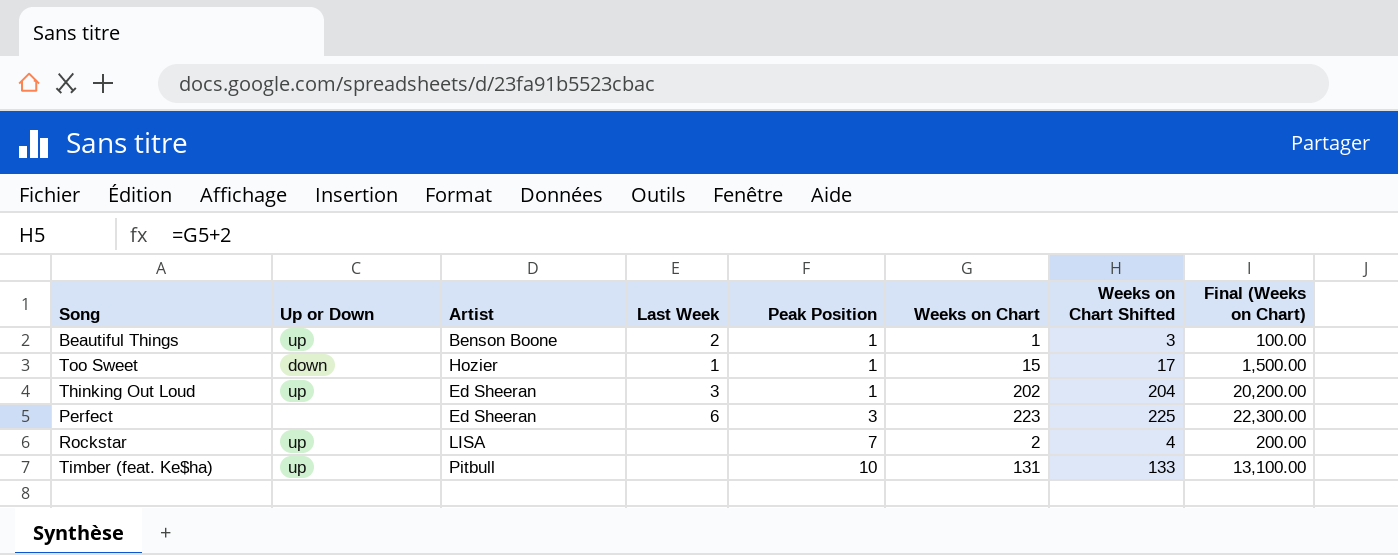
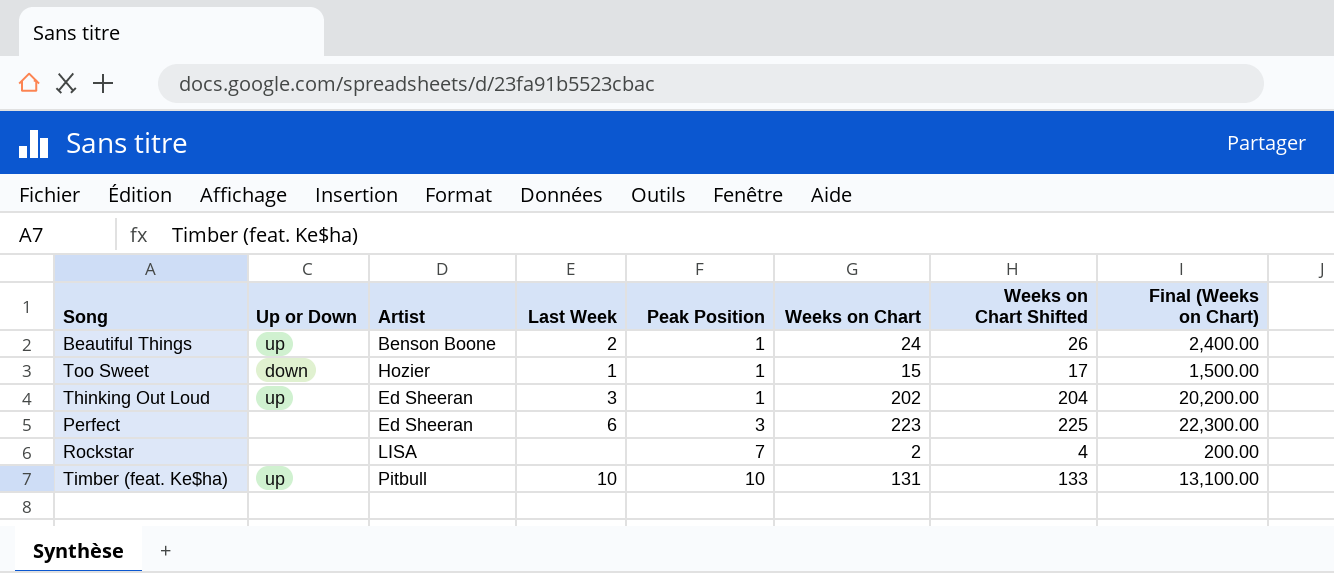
Beautiful Things | Weeks on Chart: 1 -> 24
Beautiful Things | Weeks on Chart Shifted: 3 -> 26
Beautiful Things | Final (Weeks on Chart): 100.00 -> 2,400.00
Rockstar | Up or Down: up -> none
Timber (feat. Ke$ha) | Last Week: none -> 10

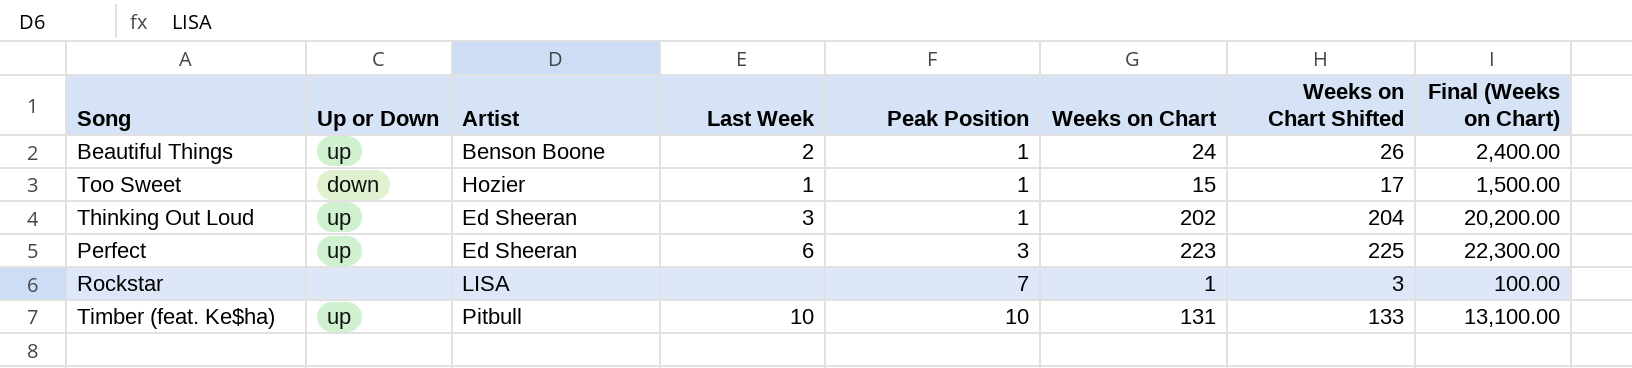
Perfect | Up or Down: none -> up
Rockstar | Weeks on Chart: 2 -> 1
Rockstar | Weeks on Chart Shifted: 4 -> 3
Rockstar | Final (Weeks on Chart): 200.00 -> 100.00

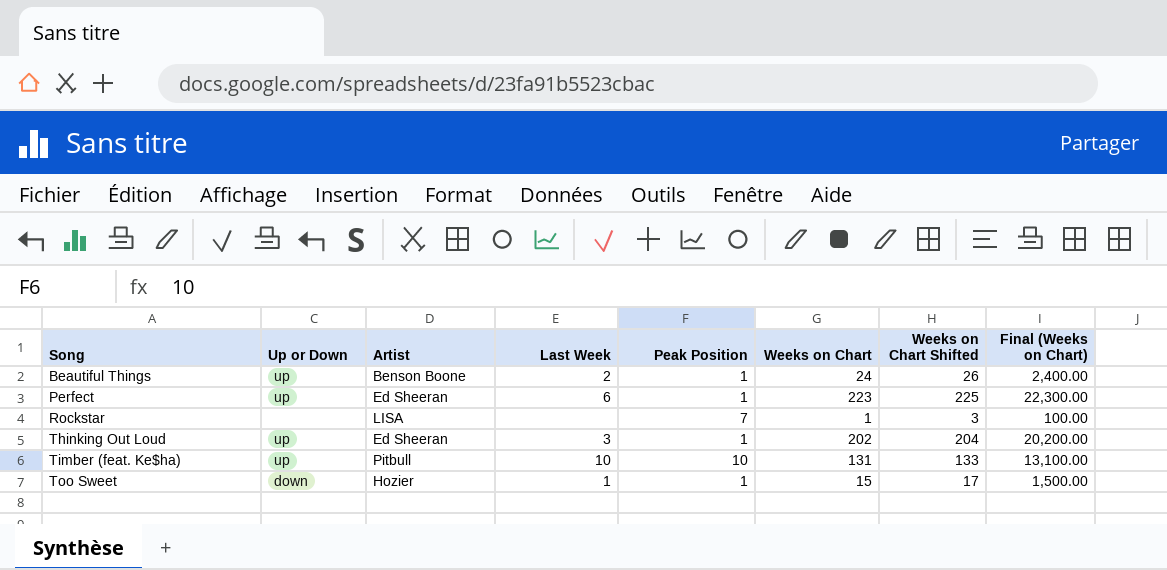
row order: Peak Position ascending -> Song ascending
Perfect | Peak Position: 3 -> 1

